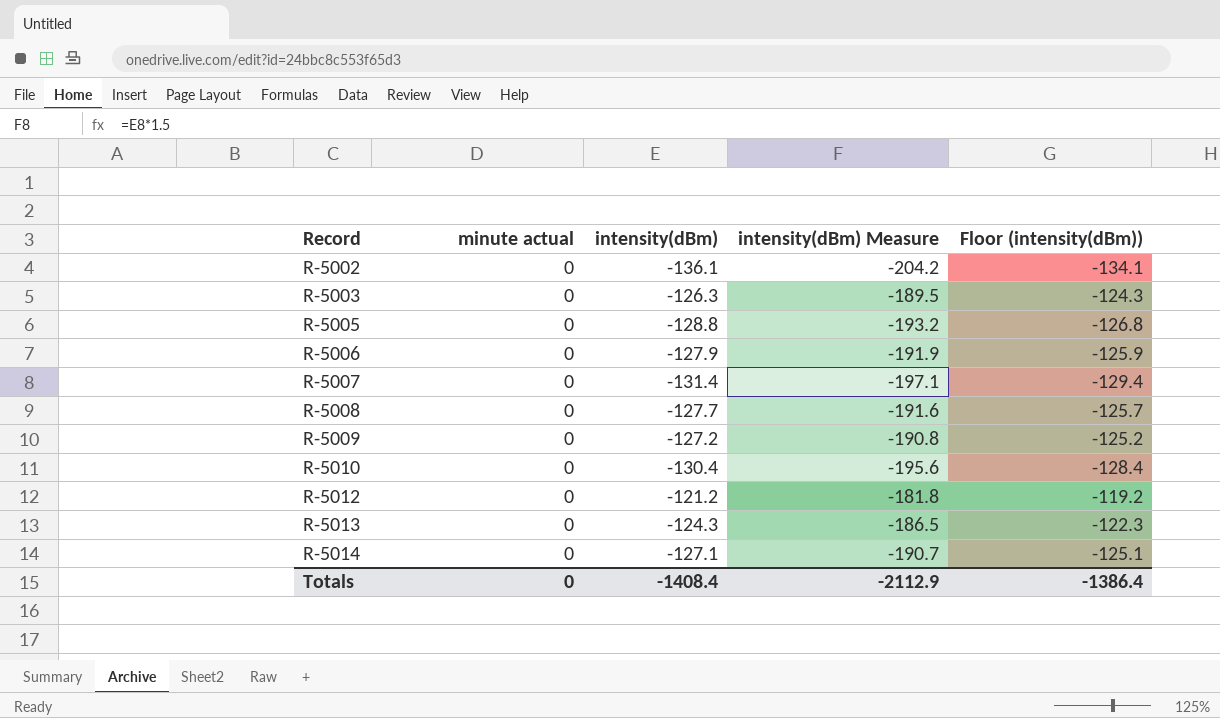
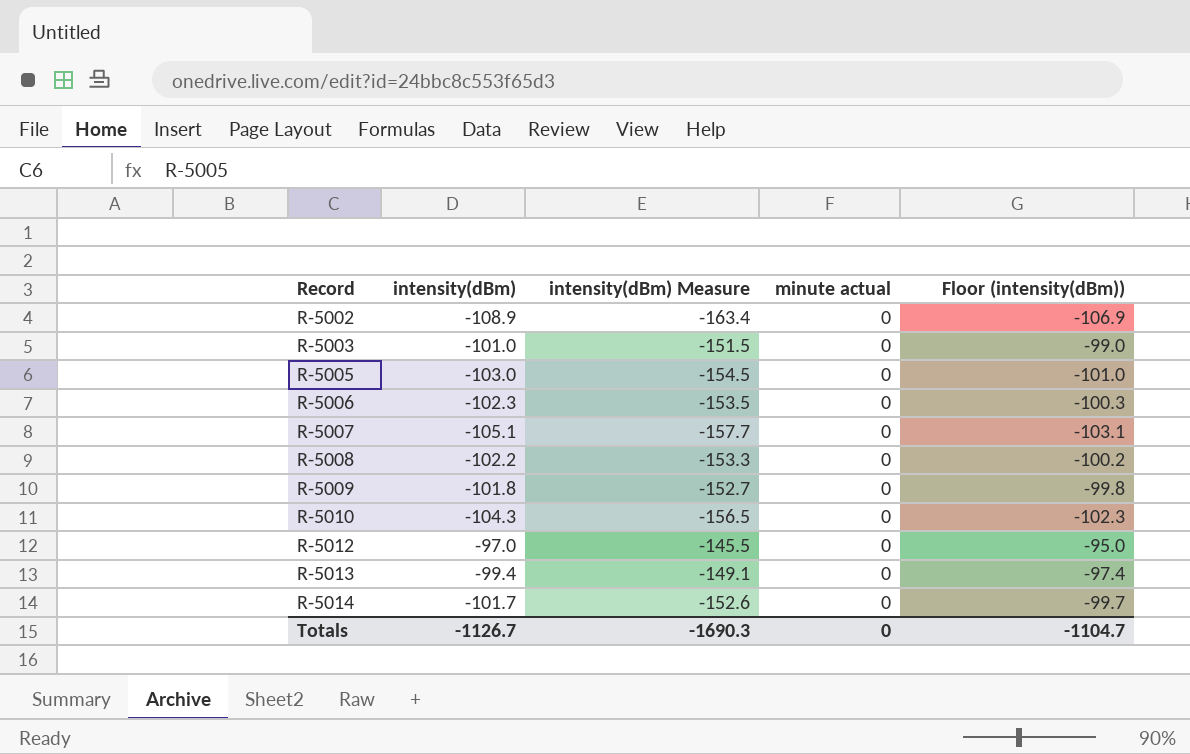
column minute actual | position: 2 -> 4
R-5002 | intensity(dBm): -136.1 -> -108.9
R-5002 | intensity(dBm) Measure: -204.2 -> -163.4
R-5002 | Floor (intensity(dBm)): -134.1 -> -106.9
R-5003 | intensity(dBm): -126.3 -> -101.0
R-5003 | intensity(dBm) Measure: -189.5 -> -151.5
R-5003 | Floor (intensity(dBm)): -124.3 -> -99.0
R-5005 | intensity(dBm): -128.8 -> -103.0
R-5005 | intensity(dBm) Measure: -193.2 -> -154.5
R-5005 | Floor (intensity(dBm)): -126.8 -> -101.0
R-5006 | intensity(dBm): -127.9 -> -102.3
R-5006 | intensity(dBm) Measure: -191.9 -> -153.5
R-5006 | Floor (intensity(dBm)): -125.9 -> -100.3
R-5007 | intensity(dBm): -131.4 -> -105.1
R-5007 | intensity(dBm) Measure: -197.1 -> -157.7
R-5007 | Floor (intensity(dBm)): -129.4 -> -103.1
R-5008 | intensity(dBm): -127.7 -> -102.2
R-5008 | intensity(dBm) Measure: -191.6 -> -153.3
R-5008 | Floor (intensity(dBm)): -125.7 -> -100.2
R-5009 | intensity(dBm): -127.2 -> -101.8
R-5009 | intensity(dBm) Measure: -190.8 -> -152.7
R-5009 | Floor (intensity(dBm)): -125.2 -> -99.8
R-5010 | intensity(dBm): -130.4 -> -104.3
R-5010 | intensity(dBm) Measure: -195.6 -> -156.5
R-5010 | Floor (intensity(dBm)): -128.4 -> -102.3
R-5012 | intensity(dBm): -121.2 -> -97.0
R-5012 | intensity(dBm) Measure: -181.8 -> -145.5
R-5012 | Floor (intensity(dBm)): -119.2 -> -95.0
R-5013 | intensity(dBm): -124.3 -> -99.4
R-5013 | intensity(dBm) Measure: -186.5 -> -149.1
R-5013 | Floor (intensity(dBm)): -122.3 -> -97.4
R-5014 | intensity(dBm): -127.1 -> -101.7
R-5014 | intensity(dBm) Measure: -190.7 -> -152.6
R-5014 | Floor (intensity(dBm)): -125.1 -> -99.7
Totals | intensity(dBm): -1408.4 -> -1126.7
Totals | intensity(dBm) Measure: -2112.9 -> -1690.3
Totals | Floor (intensity(dBm)): -1386.4 -> -1104.7

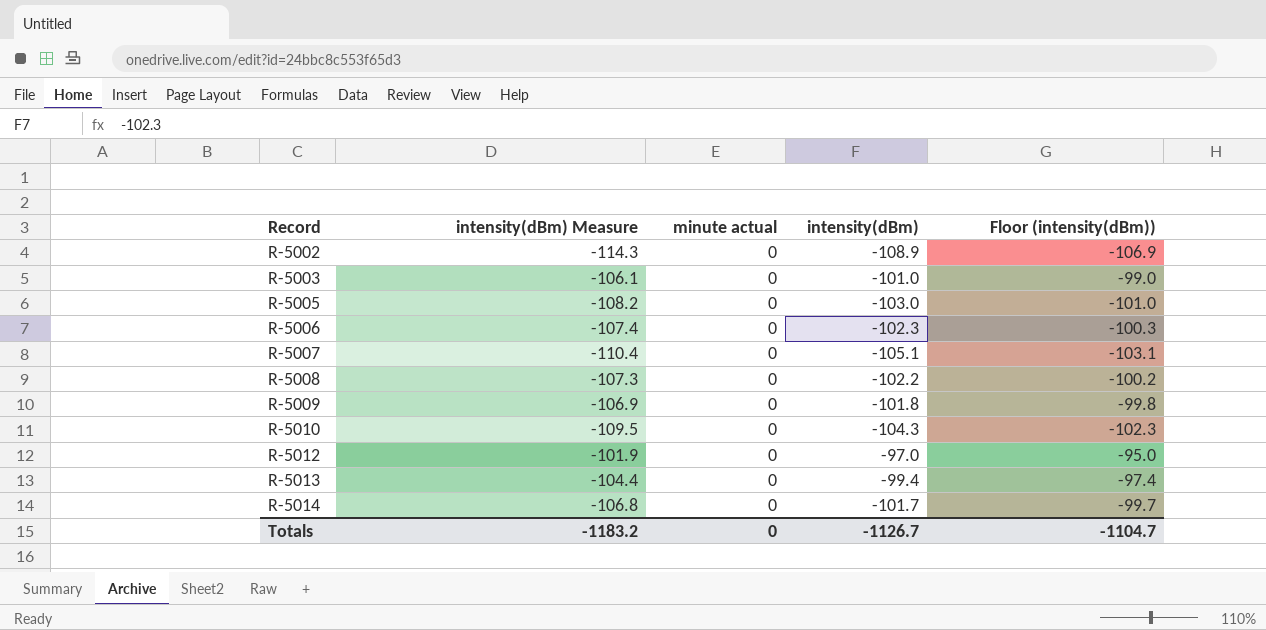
column intensity(dBm) Measure | formula: [intensity(dBm)] * 1.5 -> [intensity(dBm)] * 1.05
column intensity(dBm) | position: 2 -> 4
Totals | intensity(dBm) Measure: -1690.3 -> -1183.2

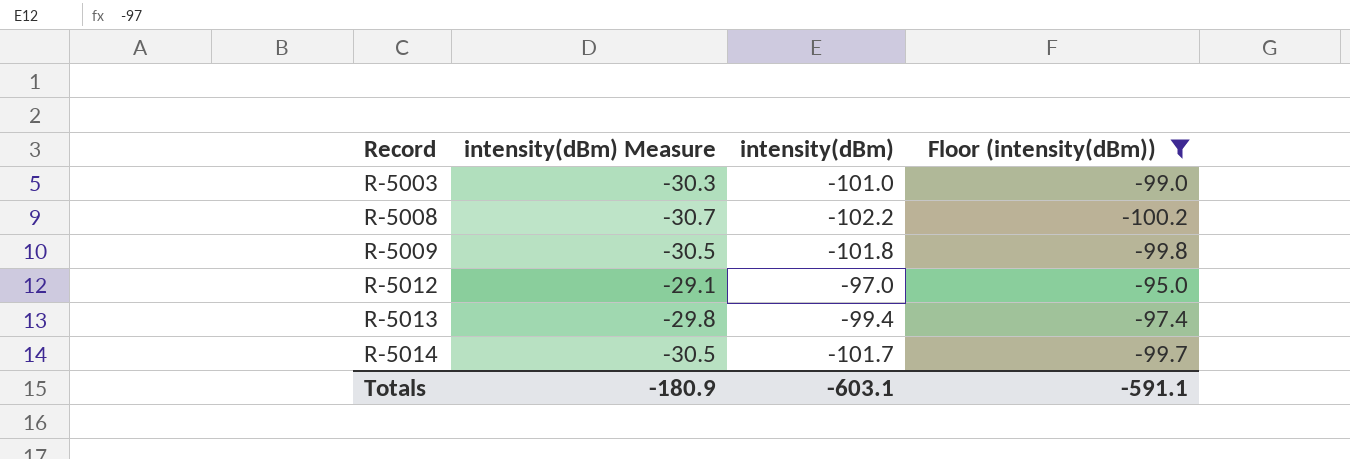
filter: none -> Floor (intensity(dBm)) >= -100.2
column minute actual | position: 3 -> none
column intensity(dBm) Measure | formula: [intensity(dBm)] * 1.05 -> [intensity(dBm)] * 0.3
Totals | intensity(dBm) Measure: -1183.2 -> -180.9
Totals | intensity(dBm): -1126.7 -> -603.1
Totals | Floor (intensity(dBm)): -1104.7 -> -591.1

